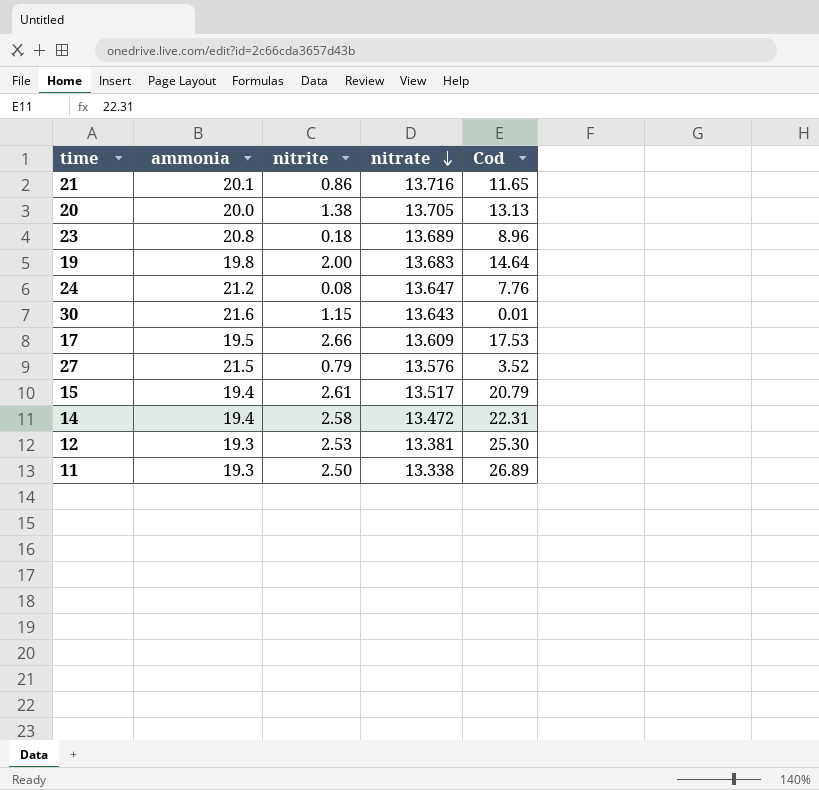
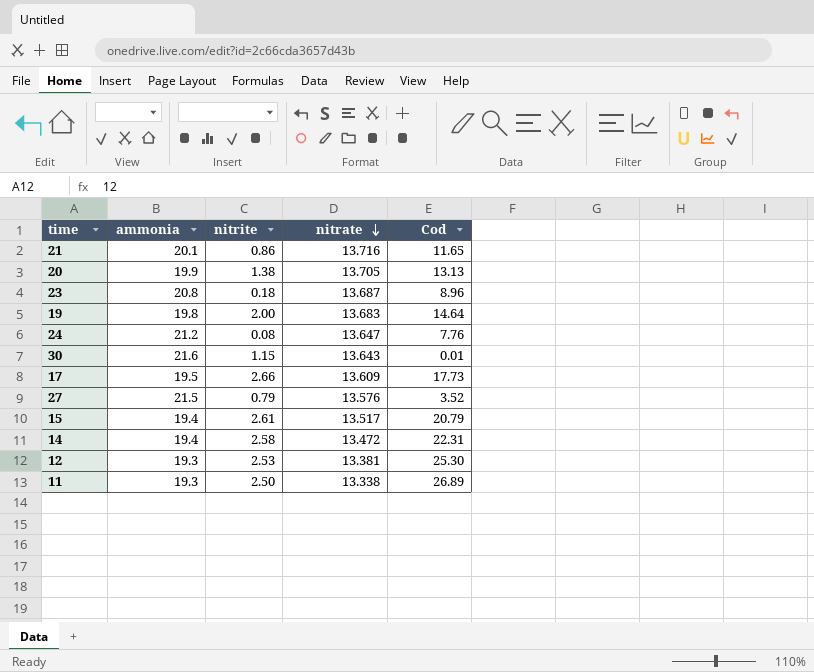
20 | ammonia: 20.0 -> 19.9
23 | nitrate: 13.689 -> 13.687
17 | Cod: 17.53 -> 17.73

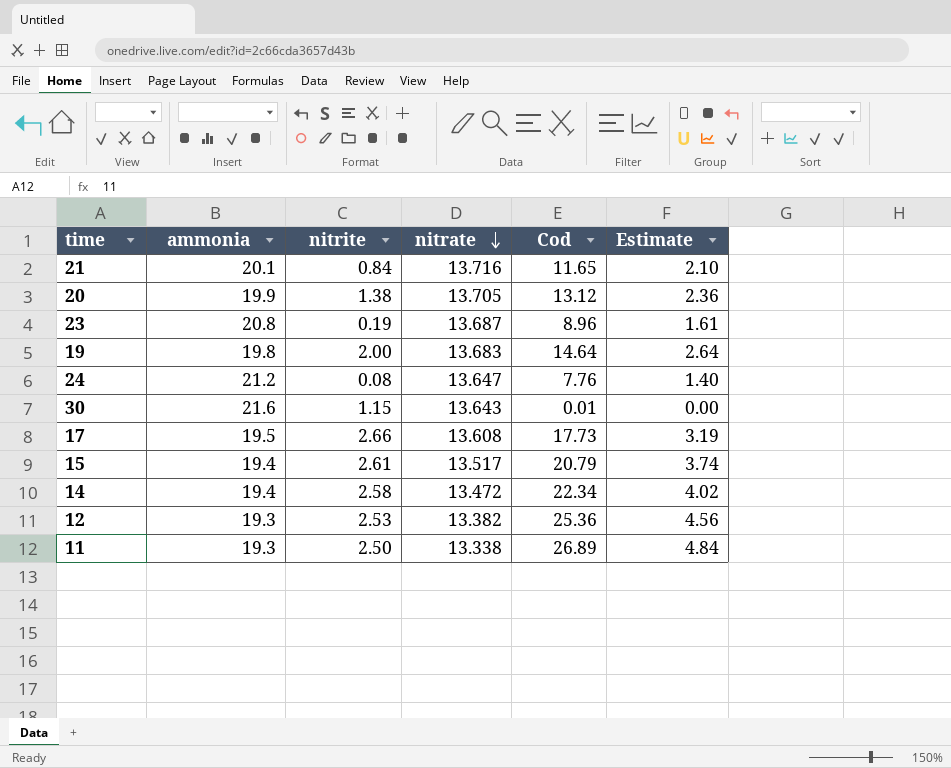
column Estimate | formula: none -> [Cod] * 0.18
row 27: 21.5 | 0.79 | 13.576 | 3.52 -> none
21 | nitrite: 0.86 -> 0.84
20 | Cod: 13.13 -> 13.12
23 | nitrite: 0.18 -> 0.19
17 | nitrate: 13.609 -> 13.608
14 | Cod: 22.31 -> 22.34
12 | nitrate: 13.381 -> 13.382
12 | Cod: 25.30 -> 25.36

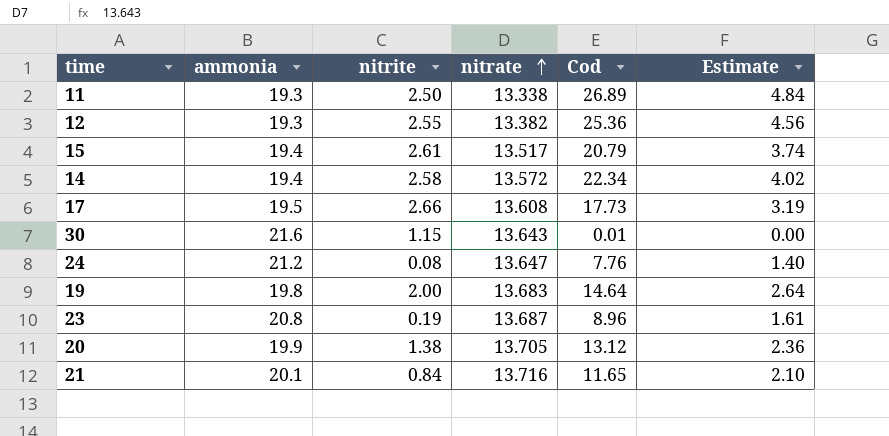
row order: nitrate descending -> nitrate ascending
12 | nitrite: 2.53 -> 2.55
14 | nitrate: 13.472 -> 13.572

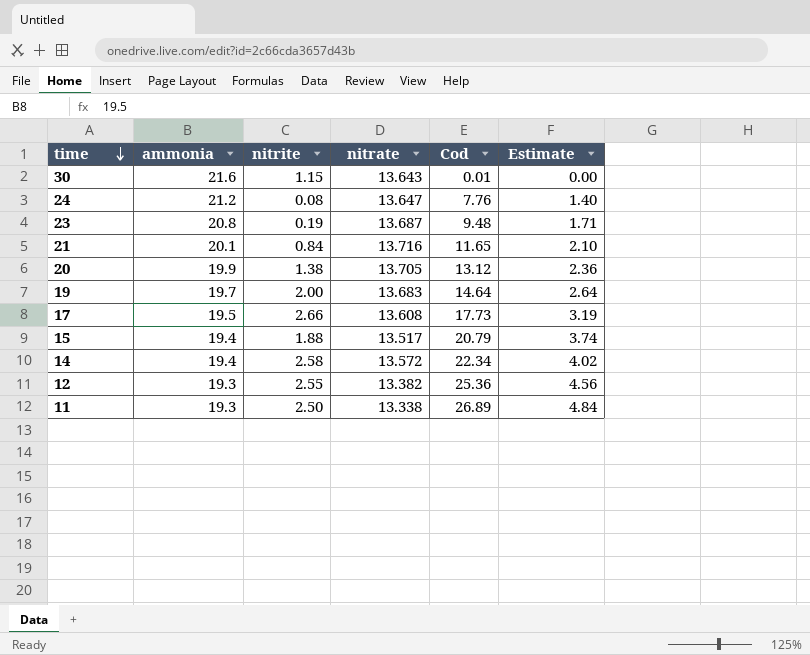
row order: nitrate ascending -> time descending
23 | Cod: 8.96 -> 9.48
23 | Estimate: 1.61 -> 1.71
19 | ammonia: 19.8 -> 19.7
15 | nitrite: 2.61 -> 1.88

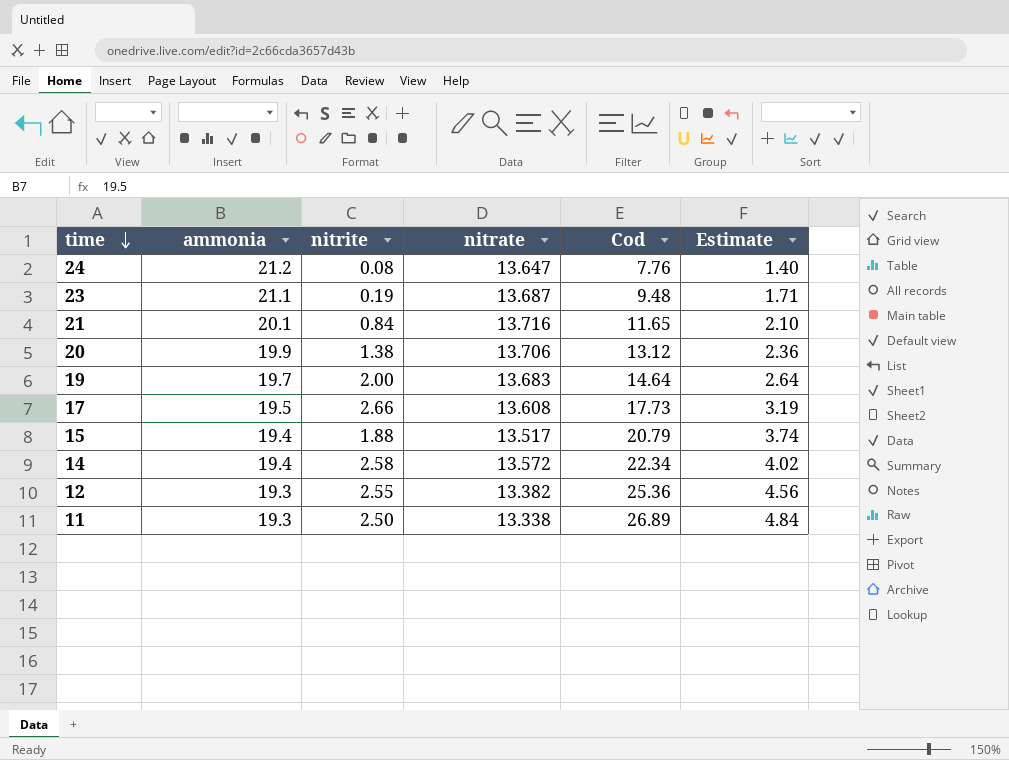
row 30: 21.6 | 1.15 | 13.643 | 0.01 | 0.00 -> none
23 | ammonia: 20.8 -> 21.1
20 | nitrate: 13.705 -> 13.706

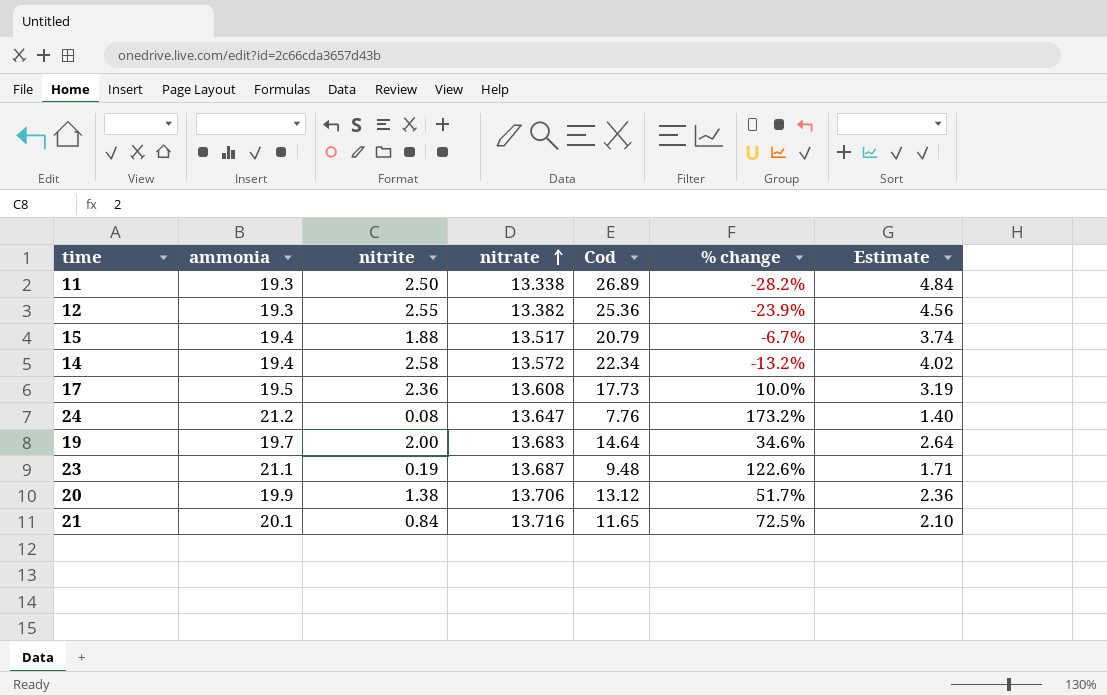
row order: time descending -> nitrate ascending
column % change | formula: none -> ([ammonia] - [Cod]) / [Cod]
17 | nitrite: 2.66 -> 2.36

